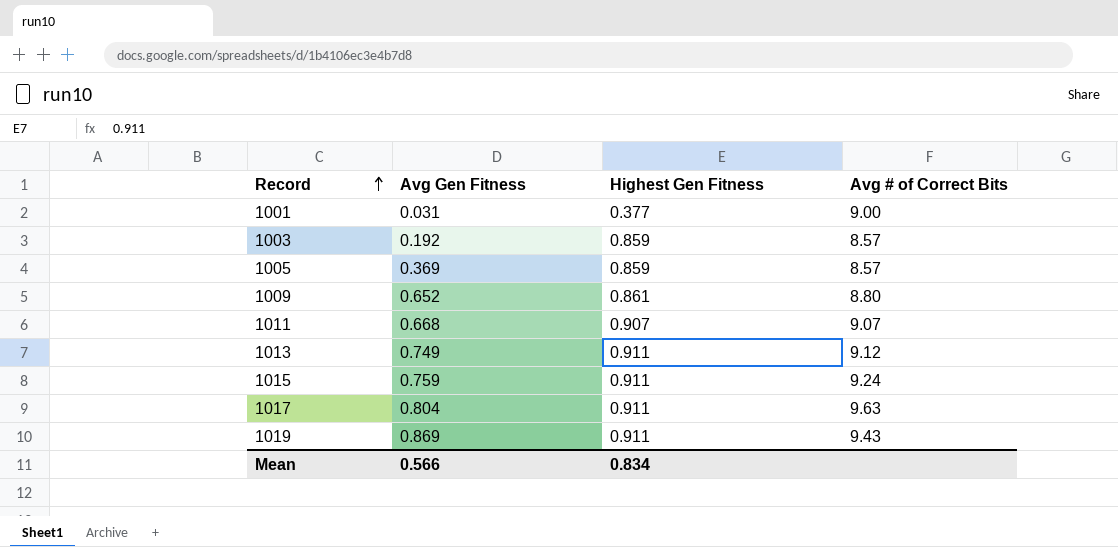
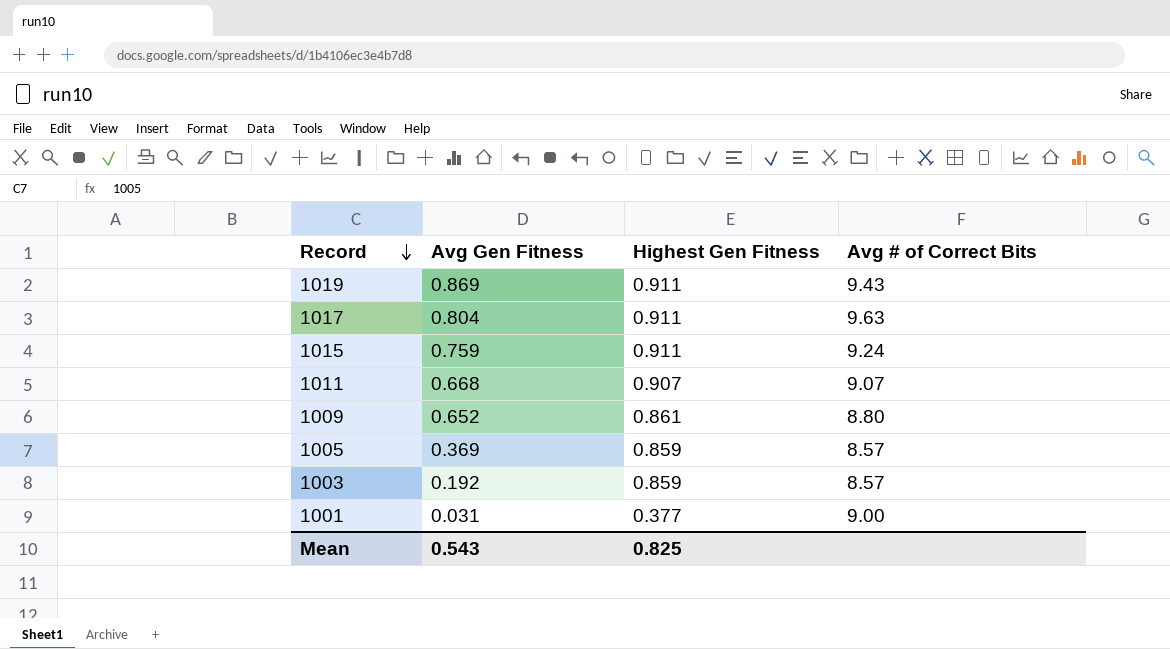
row order: Record ascending -> Record descending
row 1013: 0.749 | 0.911 | 9.12 -> none
Mean | Avg Gen Fitness: 0.566 -> 0.543
Mean | Highest Gen Fitness: 0.834 -> 0.825

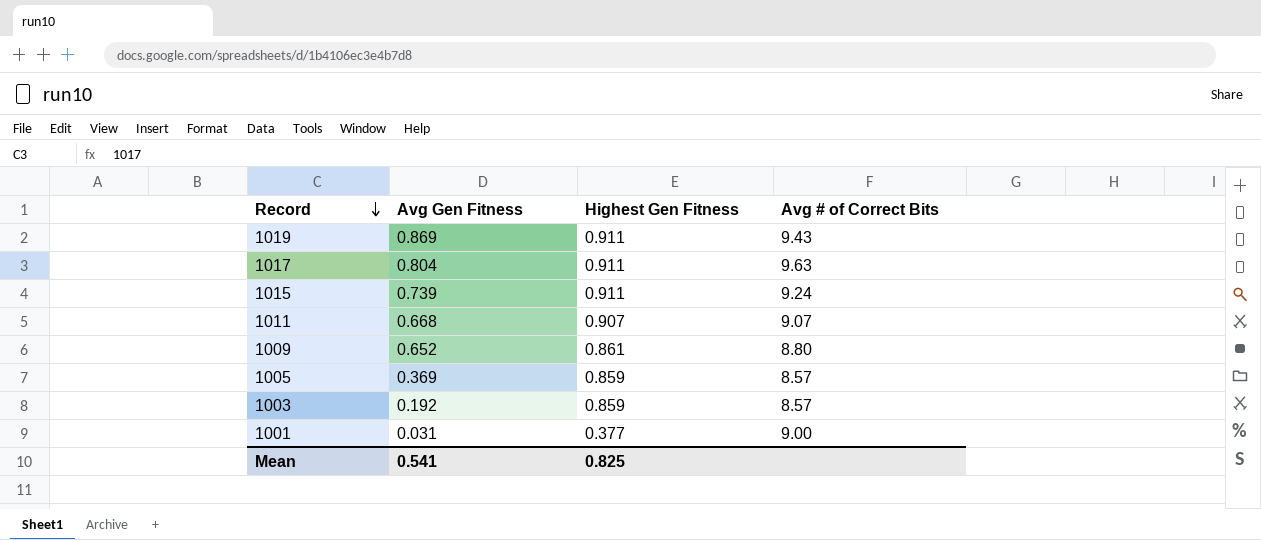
1015 | Avg Gen Fitness: 0.759 -> 0.739
Mean | Avg Gen Fitness: 0.543 -> 0.541

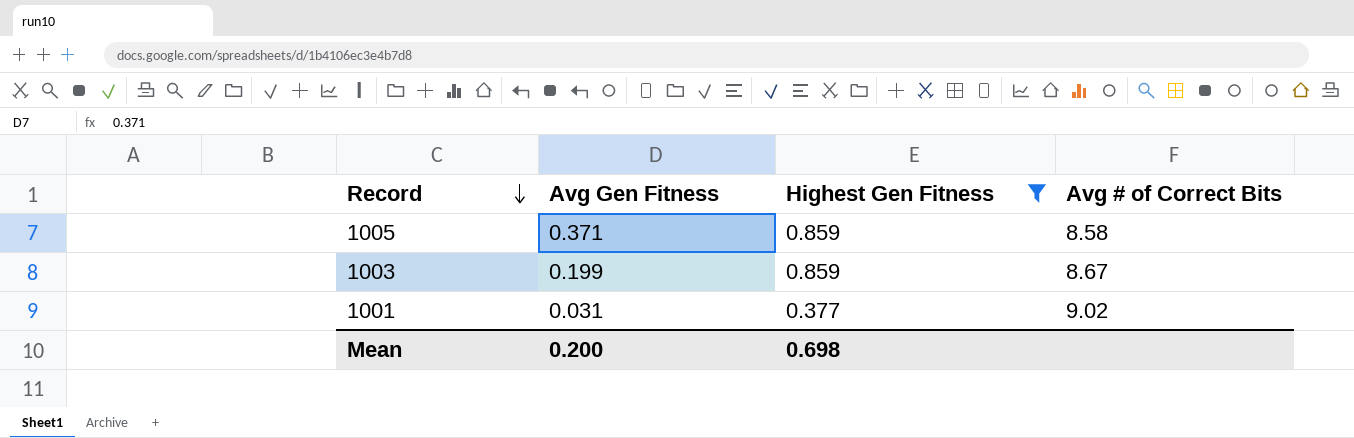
filter: none -> Highest Gen Fitness <= 0.859
1005 | Avg Gen Fitness: 0.369 -> 0.371
1005 | Avg # of Correct Bits: 8.57 -> 8.58
1003 | Avg Gen Fitness: 0.192 -> 0.199
1003 | Avg # of Correct Bits: 8.57 -> 8.67
1001 | Avg # of Correct Bits: 9.00 -> 9.02
Mean | Avg Gen Fitness: 0.541 -> 0.200
Mean | Highest Gen Fitness: 0.825 -> 0.698

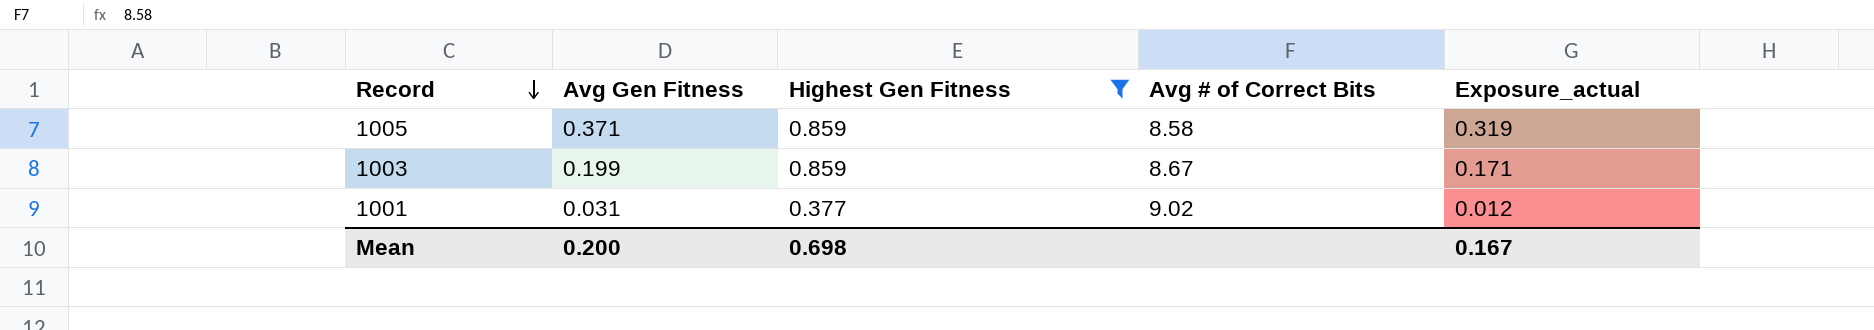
column Exposure_actual | formula: none -> [Avg Gen Fitness] * [Highest Gen Fitness]

